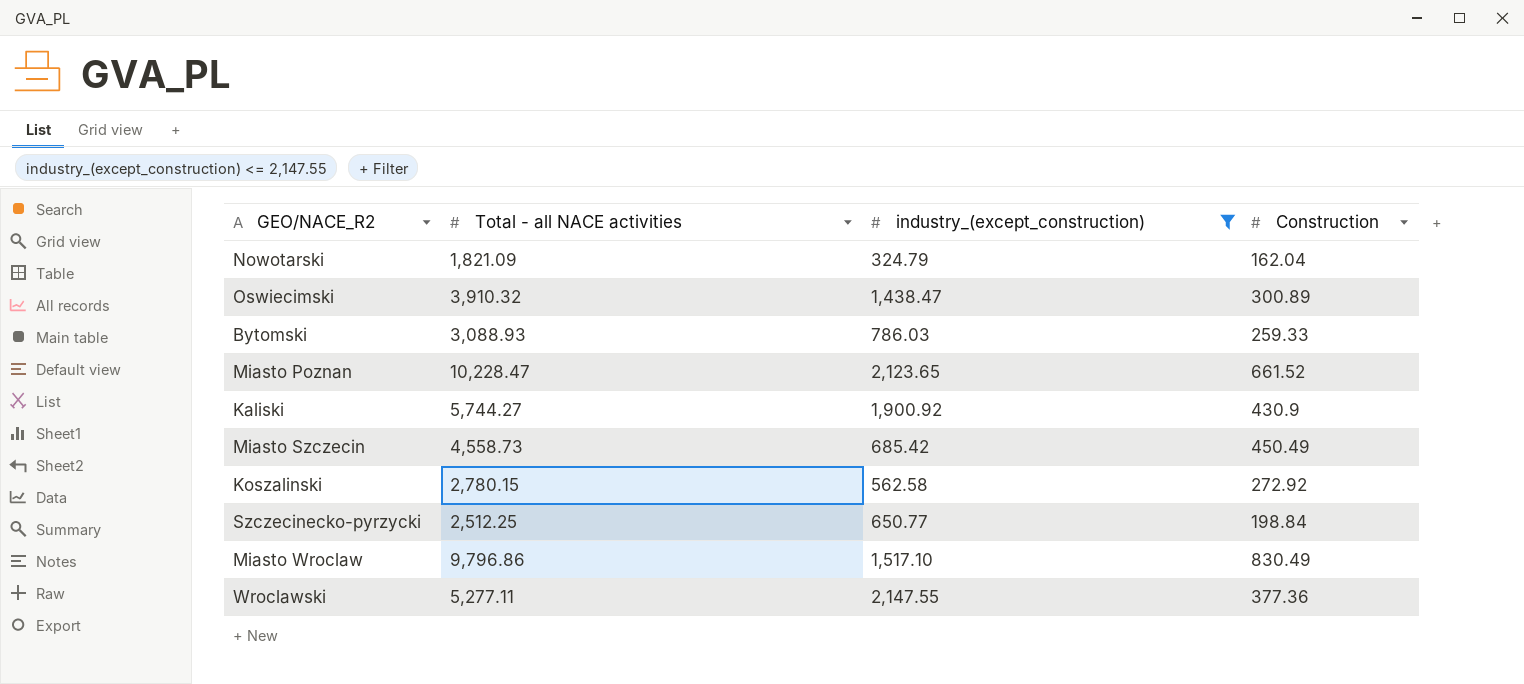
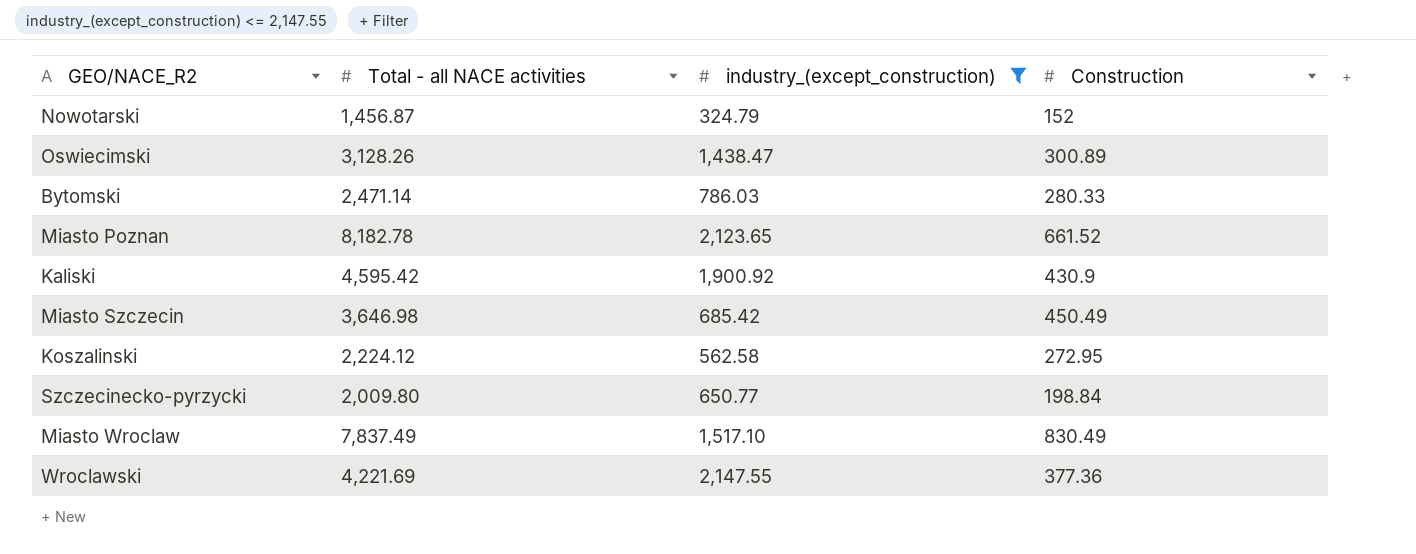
Nowotarski | Total - all NACE activities: 1,821.09 -> 1,456.87
Nowotarski | Construction: 162.04 -> 152
Oswiecimski | Total - all NACE activities: 3,910.32 -> 3,128.26
Bytomski | Total - all NACE activities: 3,088.93 -> 2,471.14
Bytomski | Construction: 259.33 -> 280.33
Miasto Poznan | Total - all NACE activities: 10,228.47 -> 8,182.78
Kaliski | Total - all NACE activities: 5,744.27 -> 4,595.42
Miasto Szczecin | Total - all NACE activities: 4,558.73 -> 3,646.98
Koszalinski | Total - all NACE activities: 2,780.15 -> 2,224.12
Koszalinski | Construction: 272.92 -> 272.95
Szczecinecko-pyrzycki | Total - all NACE activities: 2,512.25 -> 2,009.80
Miasto Wroclaw | Total - all NACE activities: 9,796.86 -> 7,837.49
Wroclawski | Total - all NACE activities: 5,277.11 -> 4,221.69

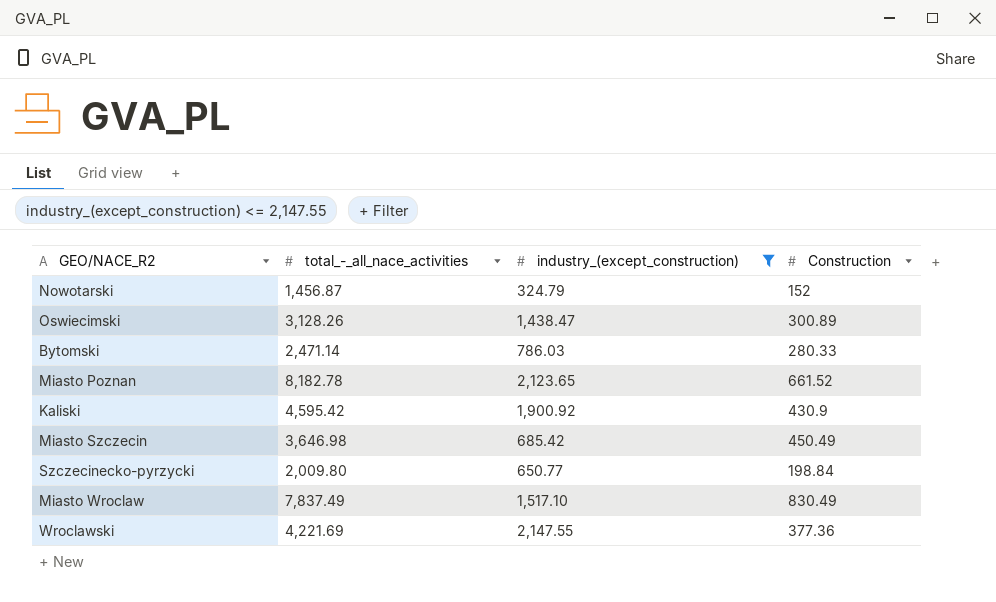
column name: Total - all NACE activities -> total_-_all_nace_activities
row Koszalinski: 2,224.12 | 562.58 | 272.95 -> none

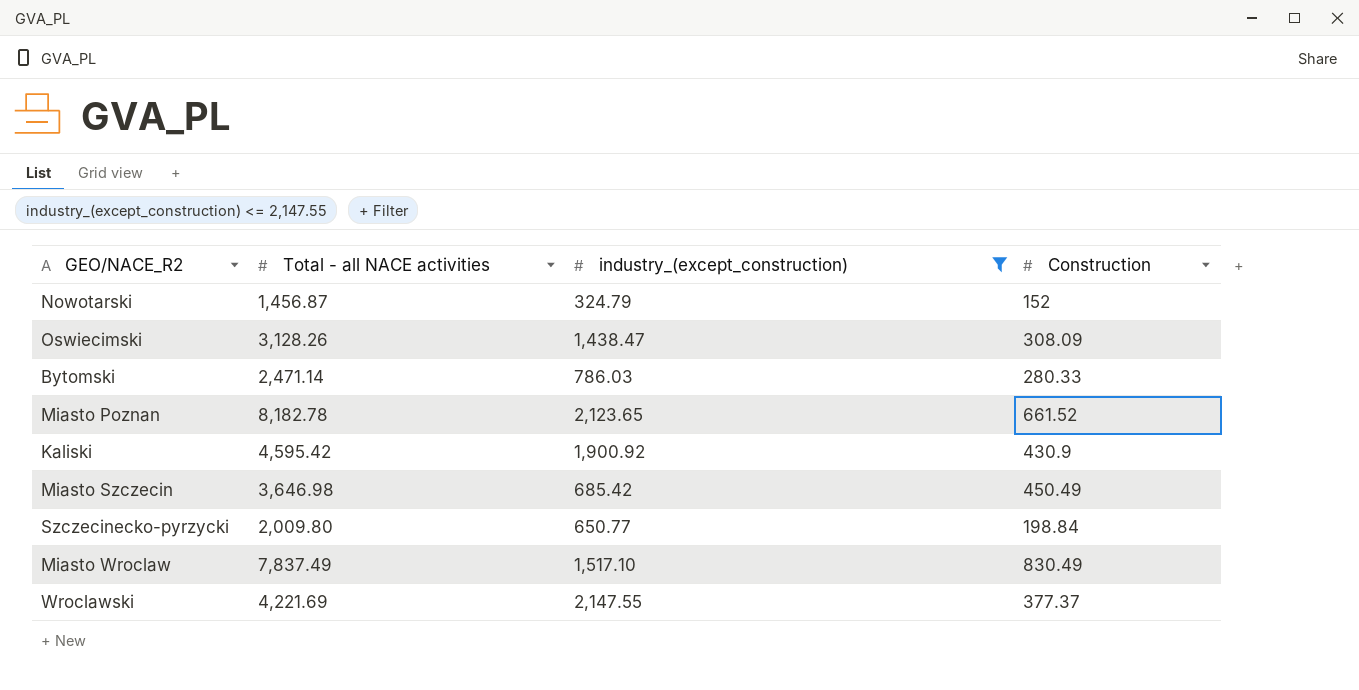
column name: total_-_all_nace_activities -> Total - all NACE activities
Oswiecimski | Construction: 300.89 -> 308.09
Wroclawski | Construction: 377.36 -> 377.37

